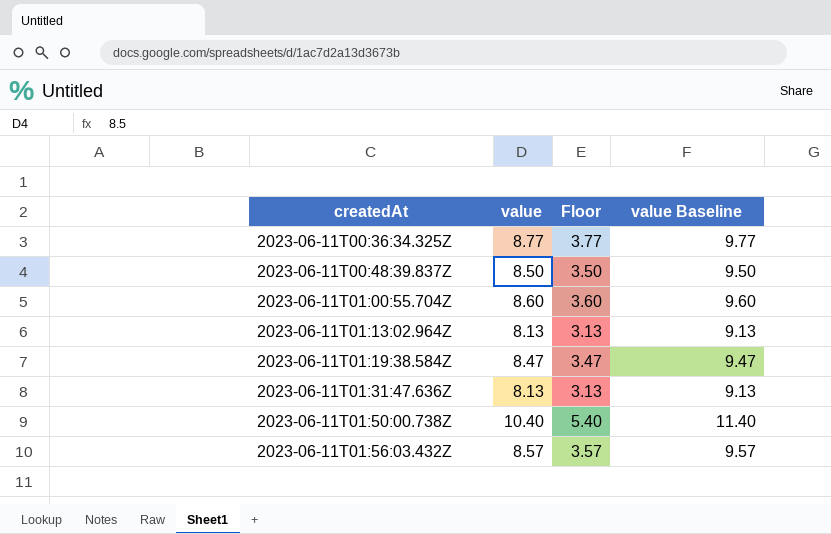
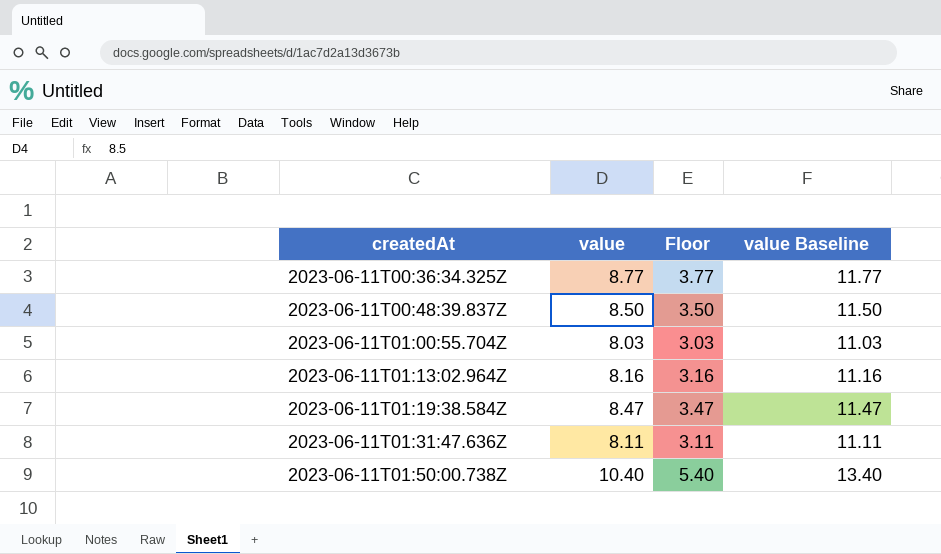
column value Baseline | formula: [value] + 1 -> [value] + 3
row 2023-06-11T01:56:03.432Z: 8.57 | 3.57 | 9.57 -> none
2023-06-11T01:00:55.704Z | value: 8.60 -> 8.03
2023-06-11T01:00:55.704Z | Floor: 3.60 -> 3.03
2023-06-11T01:13:02.964Z | value: 8.13 -> 8.16
2023-06-11T01:13:02.964Z | Floor: 3.13 -> 3.16
2023-06-11T01:31:47.636Z | value: 8.13 -> 8.11
2023-06-11T01:31:47.636Z | Floor: 3.13 -> 3.11

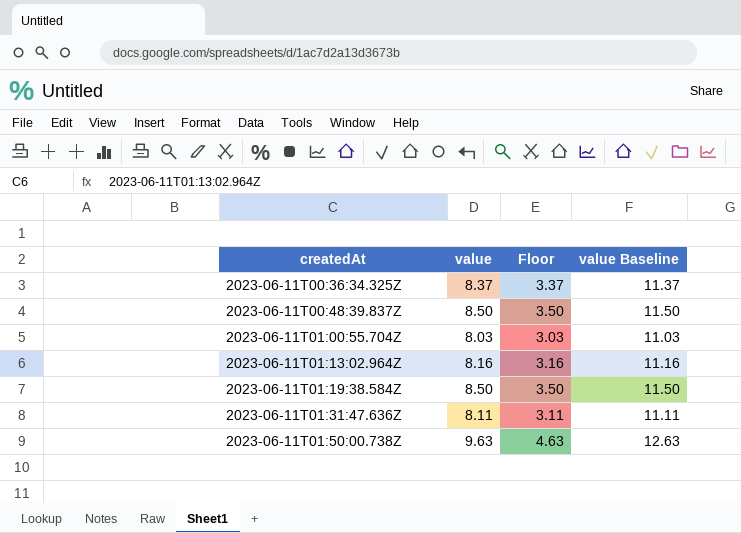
2023-06-11T00:36:34.325Z | value: 8.77 -> 8.37
2023-06-11T00:36:34.325Z | Floor: 3.77 -> 3.37
2023-06-11T00:36:34.325Z | value Baseline: 11.77 -> 11.37
2023-06-11T01:19:38.584Z | value: 8.47 -> 8.50
2023-06-11T01:19:38.584Z | Floor: 3.47 -> 3.50
2023-06-11T01:19:38.584Z | value Baseline: 11.47 -> 11.50
2023-06-11T01:50:00.738Z | value: 10.40 -> 9.63
2023-06-11T01:50:00.738Z | Floor: 5.40 -> 4.63
2023-06-11T01:50:00.738Z | value Baseline: 13.40 -> 12.63

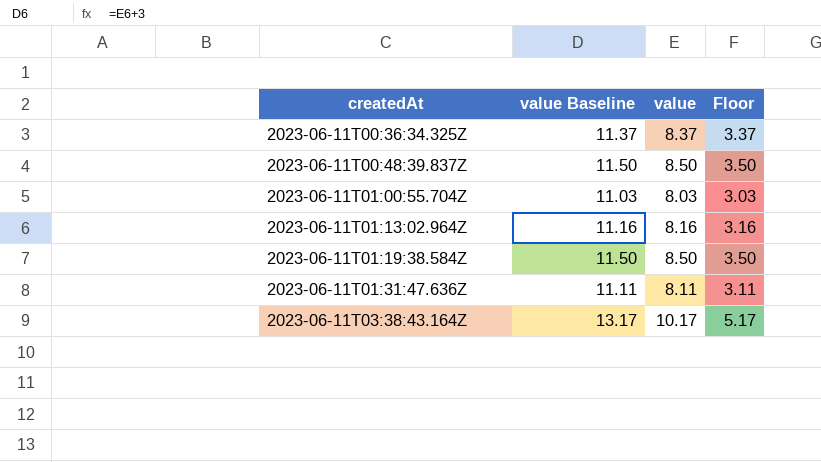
column value Baseline | position: 4 -> 2
row 2023-06-11T01:50:00.738Z: 9.63 | 4.63 | 12.63 -> none
row 2023-06-11T03:38:43.164Z: none -> 13.17 | 10.17 | 5.17

